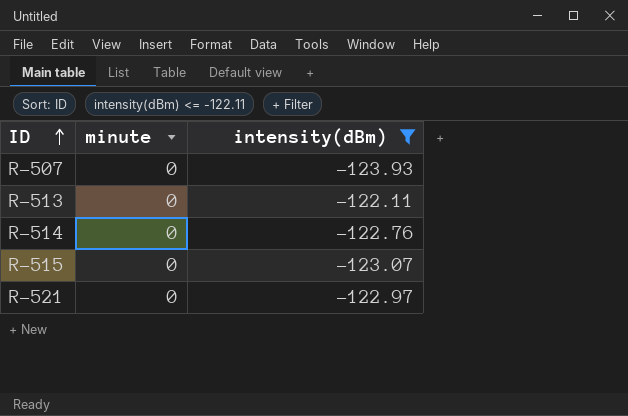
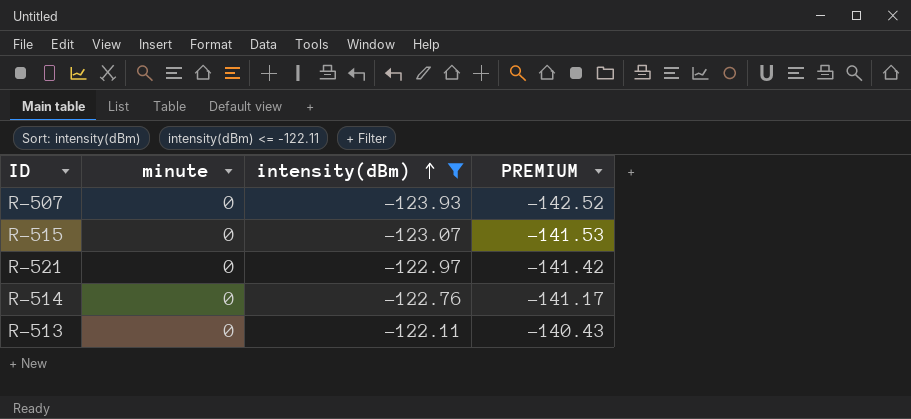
row order: ID ascending -> intensity(dBm) ascending
column PREMIUM | formula: none -> [intensity(dBm)] * 1.15

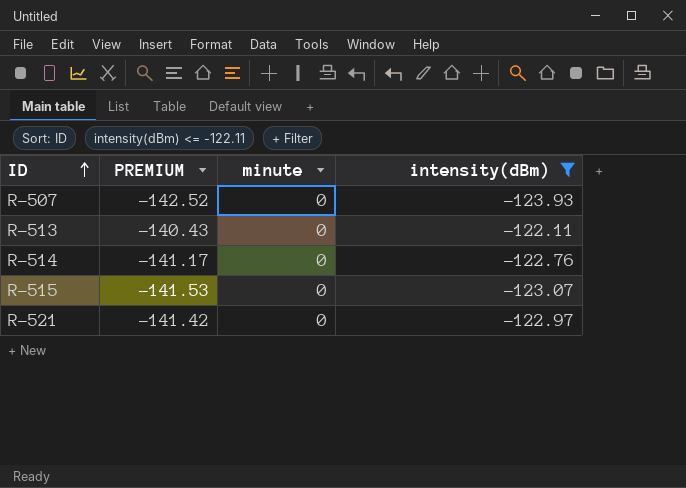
row order: intensity(dBm) ascending -> ID ascending
column PREMIUM | position: 4 -> 2

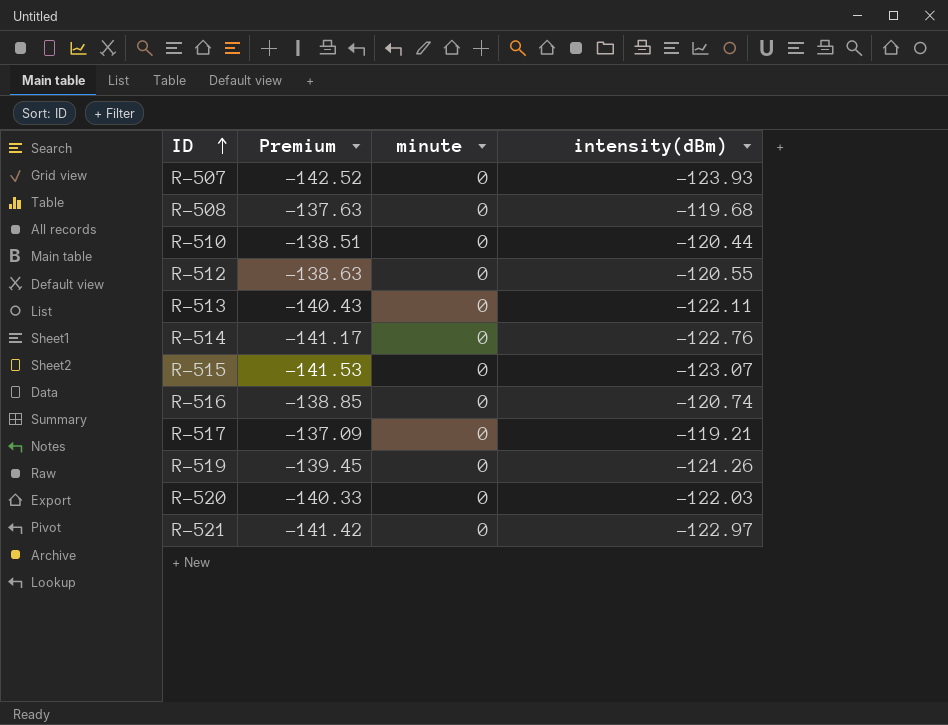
filter: intensity(dBm) <= -122.11 -> none
column name: PREMIUM -> Premium

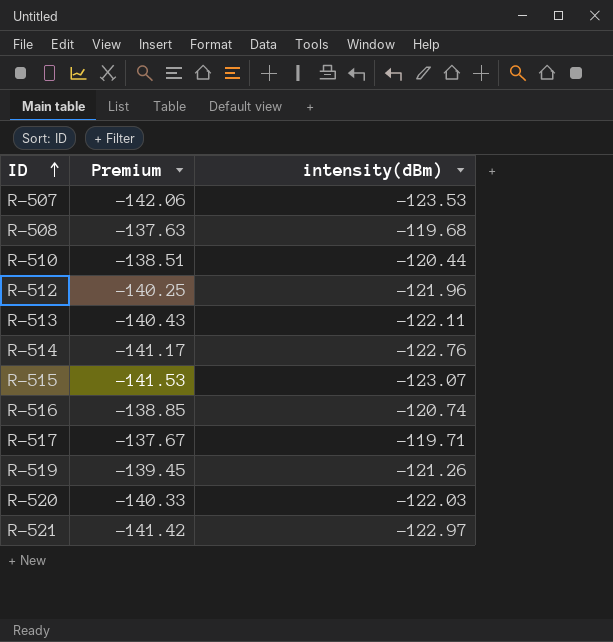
column minute | position: 3 -> none
R-507 | Premium: -142.52 -> -142.06
R-507 | intensity(dBm): -123.93 -> -123.53
R-512 | Premium: -138.63 -> -140.25
R-512 | intensity(dBm): -120.55 -> -121.96
R-517 | Premium: -137.09 -> -137.67
R-517 | intensity(dBm): -119.21 -> -119.71

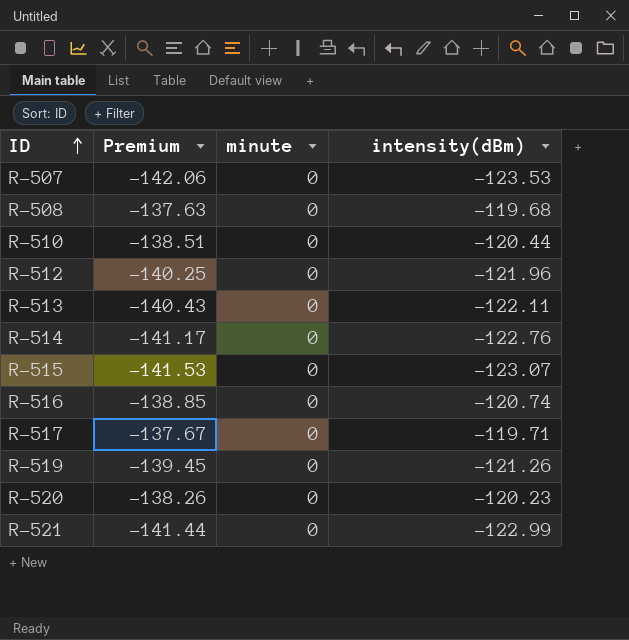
column minute | position: none -> 3
R-520 | Premium: -140.33 -> -138.26
R-520 | intensity(dBm): -122.03 -> -120.23
R-521 | Premium: -141.42 -> -141.44
R-521 | intensity(dBm): -122.97 -> -122.99

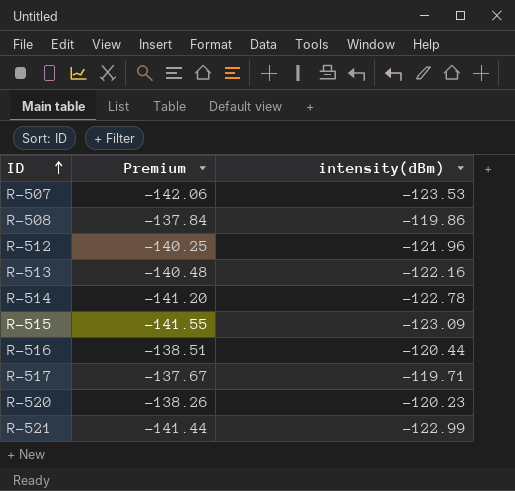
column minute | position: 3 -> none
row R-510: -138.51 | 0 | -120.44 -> none
row R-519: -139.45 | 0 | -121.26 -> none
R-508 | Premium: -137.63 -> -137.84
R-508 | intensity(dBm): -119.68 -> -119.86
R-513 | Premium: -140.43 -> -140.48
R-513 | intensity(dBm): -122.11 -> -122.16
R-514 | Premium: -141.17 -> -141.20
R-514 | intensity(dBm): -122.76 -> -122.78
R-515 | Premium: -141.53 -> -141.55
R-515 | intensity(dBm): -123.07 -> -123.09
R-516 | Premium: -138.85 -> -138.51
R-516 | intensity(dBm): -120.74 -> -120.44

